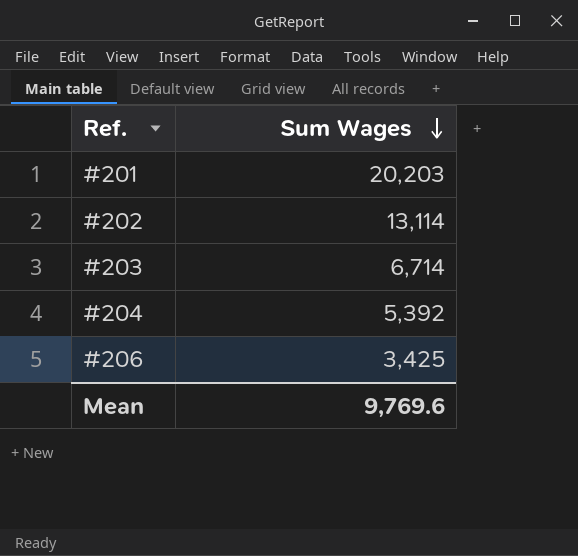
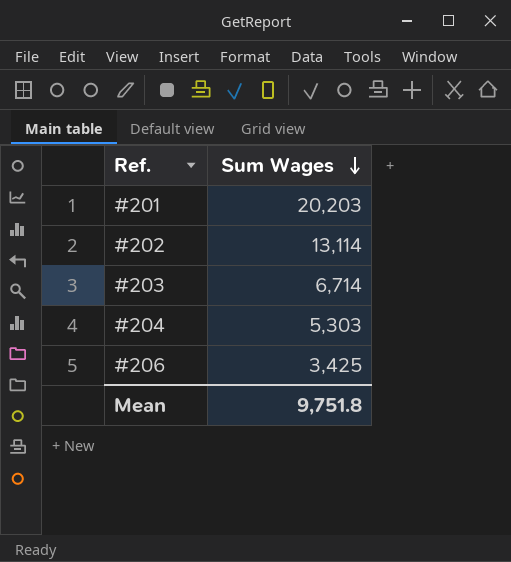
#204 | Sum Wages: 5,392 -> 5,303
Mean | Sum Wages: 9,769.6 -> 9,751.8

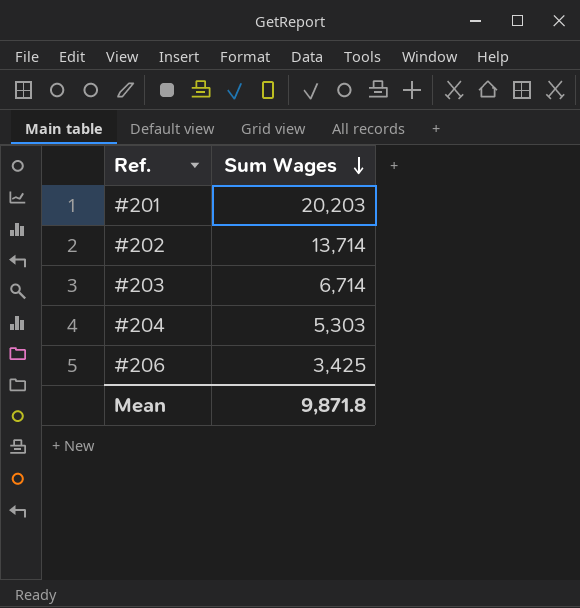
#202 | Sum Wages: 13,114 -> 13,714
Mean | Sum Wages: 9,751.8 -> 9,871.8

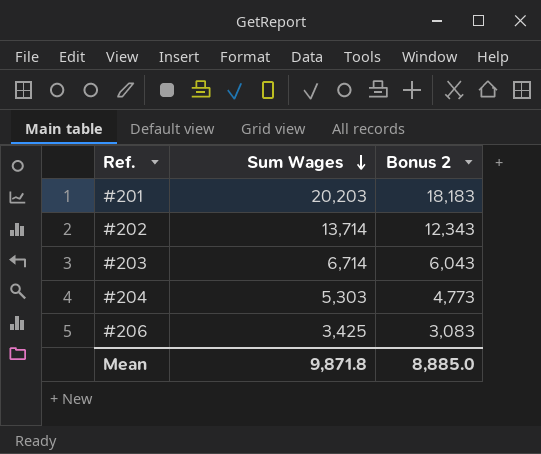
column Bonus 2 | formula: none -> [Sum Wages] * 0.9

